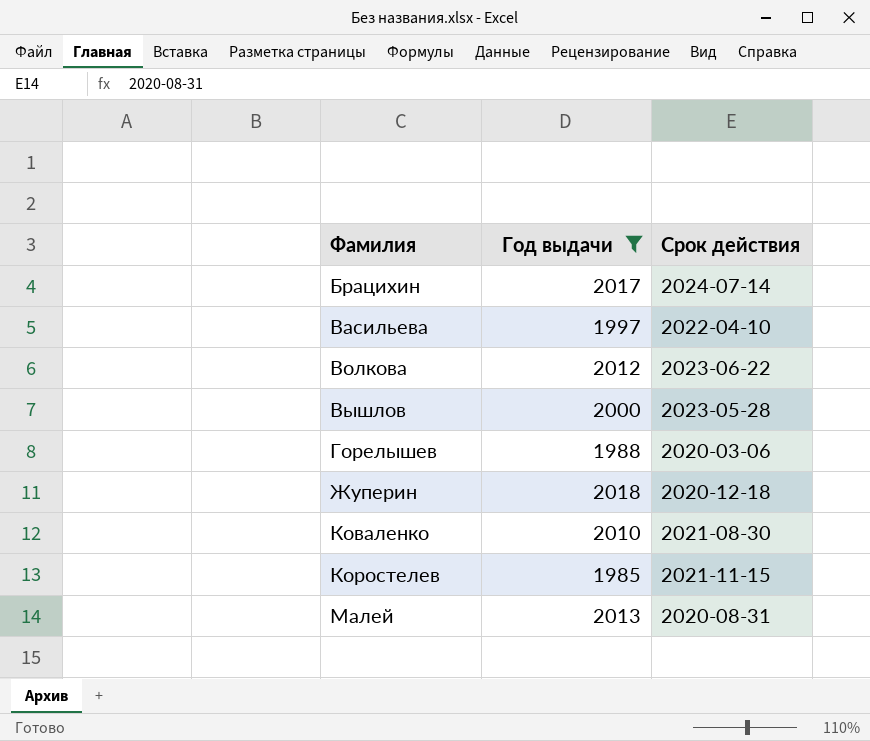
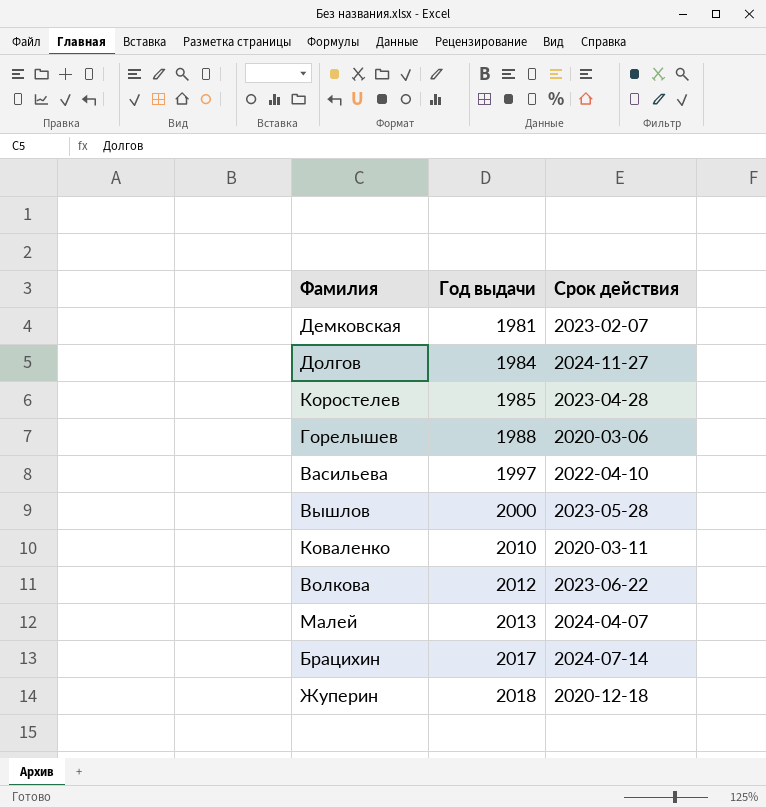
filter: Год выдачи >= 1985 -> none
row order: Фамилия ascending -> Год выдачи ascending
Коростелев | Срок действия: 2021-11-15 -> 2023-04-28
Коваленко | Срок действия: 2021-08-30 -> 2020-03-11
Малей | Срок действия: 2020-08-31 -> 2024-04-07

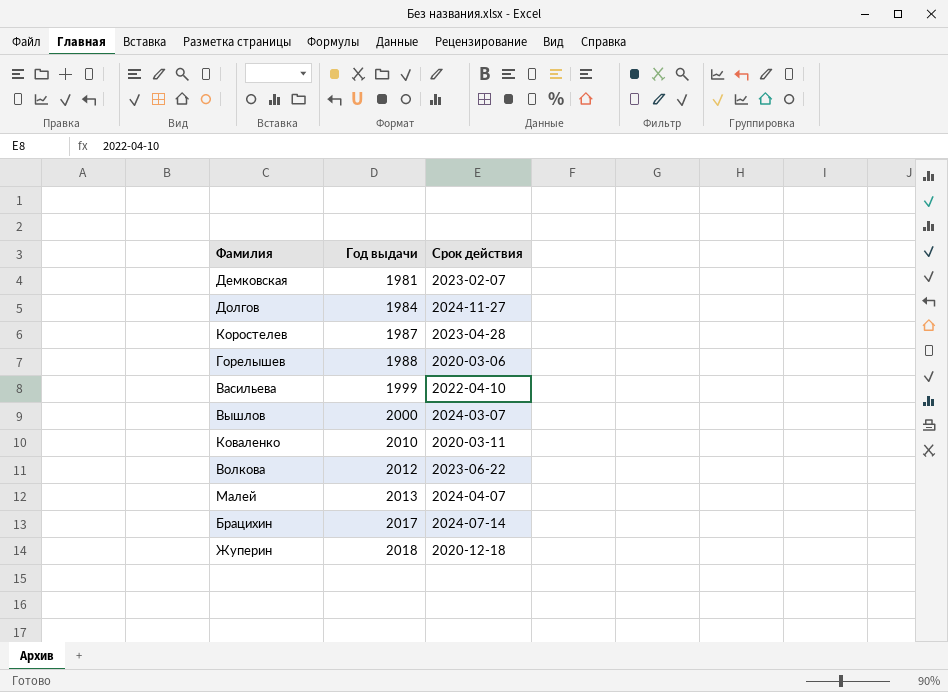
Коростелев | Год выдачи: 1985 -> 1987
Васильева | Год выдачи: 1997 -> 1999
Вышлов | Срок действия: 2023-05-28 -> 2024-03-07

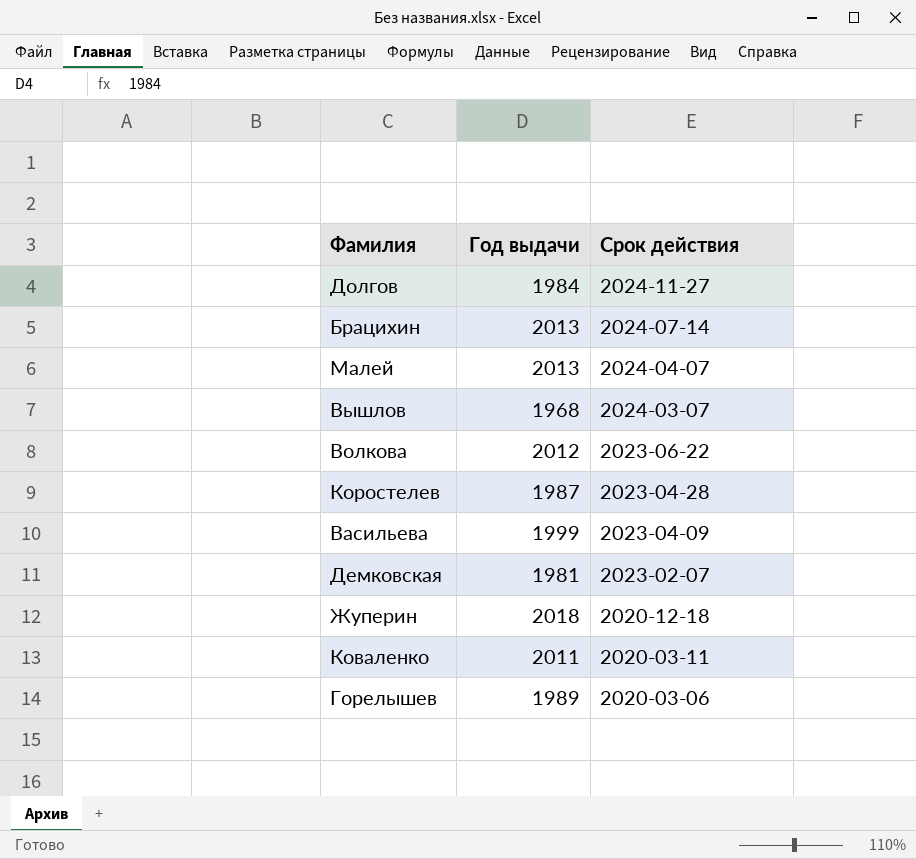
row order: Год выдачи ascending -> Срок действия descending
Брацихин | Год выдачи: 2017 -> 2013
Вышлов | Год выдачи: 2000 -> 1968
Васильева | Срок действия: 2022-04-10 -> 2023-04-09
Коваленко | Год выдачи: 2010 -> 2011
Горелышев | Год выдачи: 1988 -> 1989

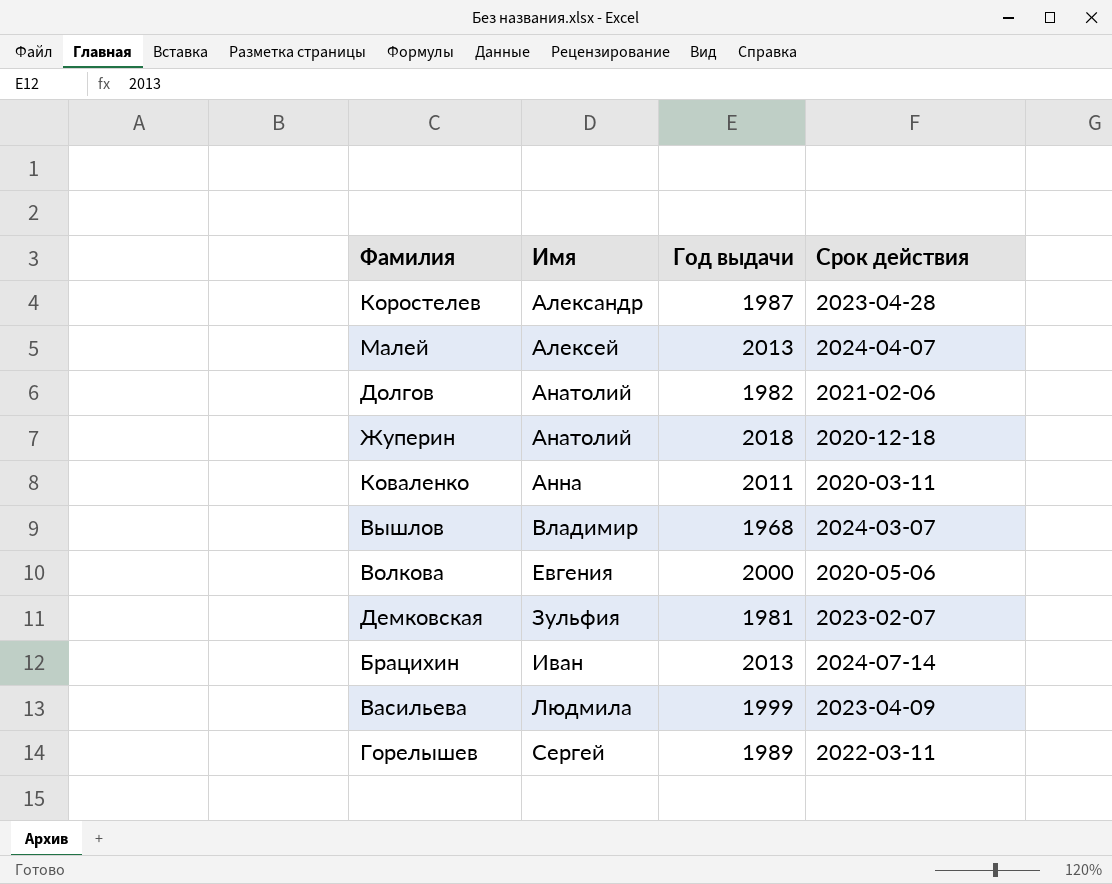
row order: Срок действия descending -> Имя ascending
column Имя | position: none -> 2
Долгов | Год выдачи: 1984 -> 1982
Долгов | Срок действия: 2024-11-27 -> 2021-02-06
Волкова | Год выдачи: 2012 -> 2000
Волкова | Срок действия: 2023-06-22 -> 2020-05-06
Горелышев | Срок действия: 2020-03-06 -> 2022-03-11

